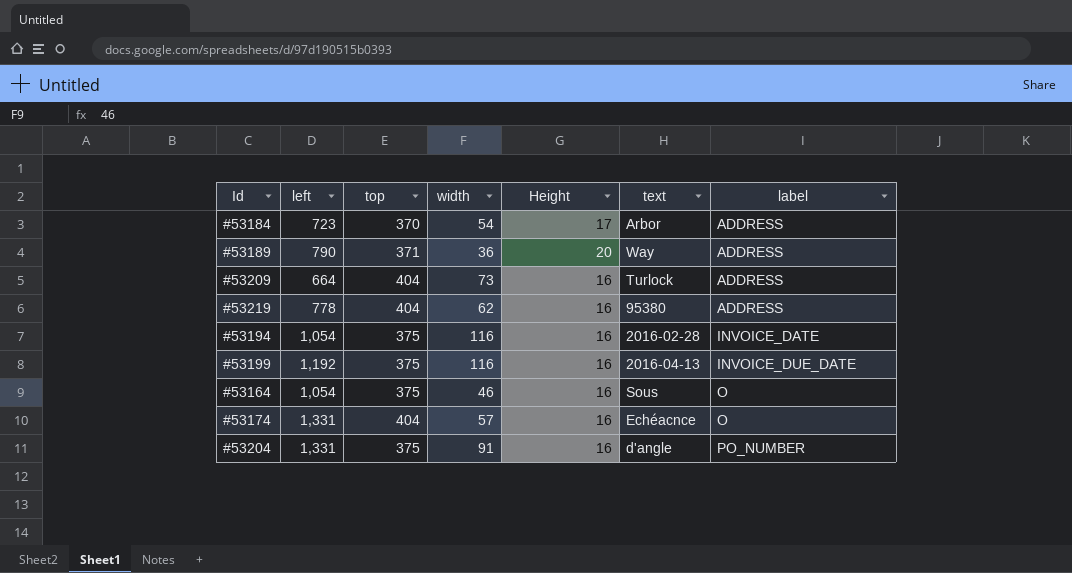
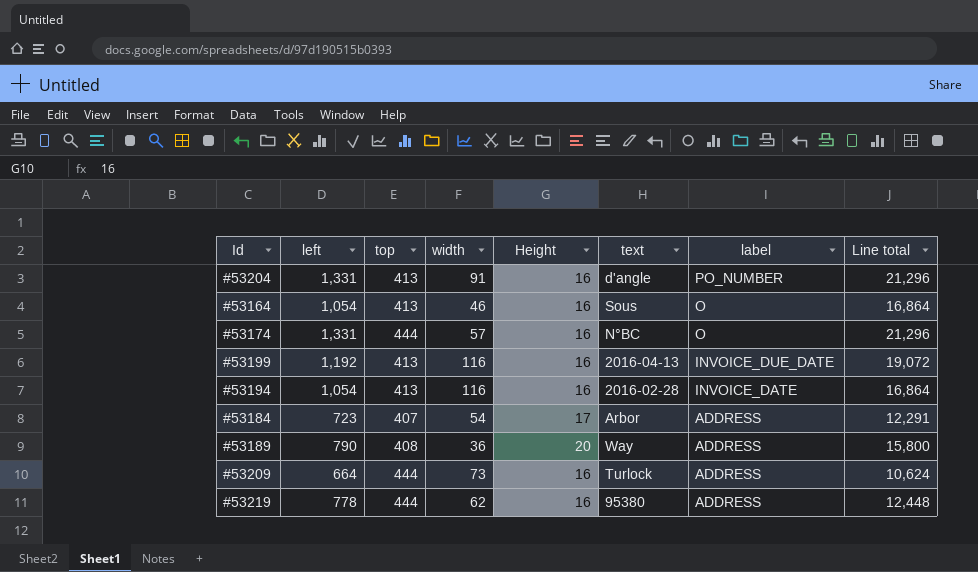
row order: label ascending -> label descending
column Line total | formula: none -> [left] * [Height]
#53204 | top: 375 -> 413
#53164 | top: 375 -> 413
#53174 | top: 404 -> 444
#53174 | text: Echéacnce -> N°BC
#53199 | top: 375 -> 413
#53194 | top: 375 -> 413
#53184 | top: 370 -> 407
#53189 | top: 371 -> 408
#53209 | top: 404 -> 444
#53219 | top: 404 -> 444

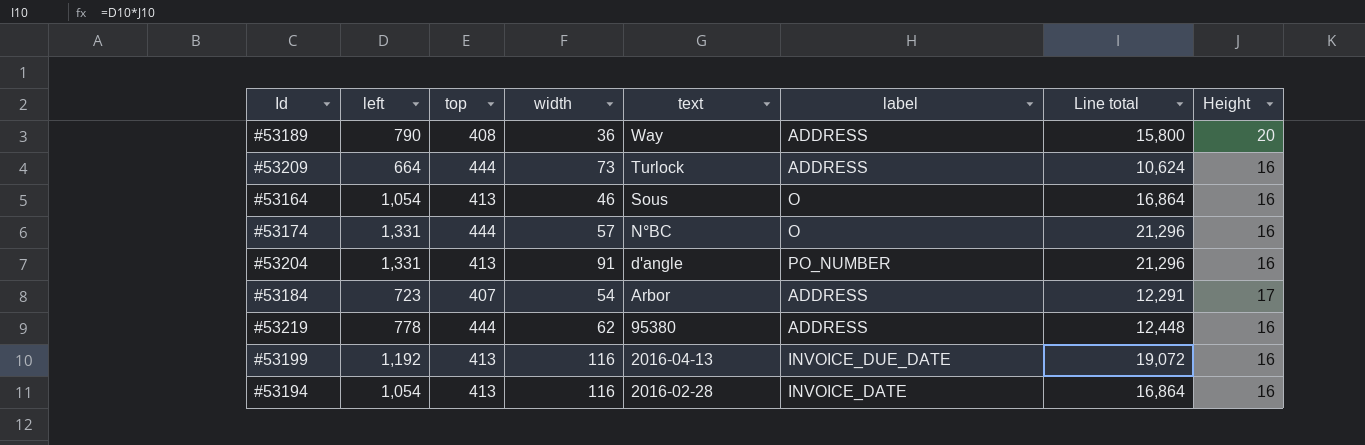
row order: label descending -> text descending
column Height | position: 5 -> 8

